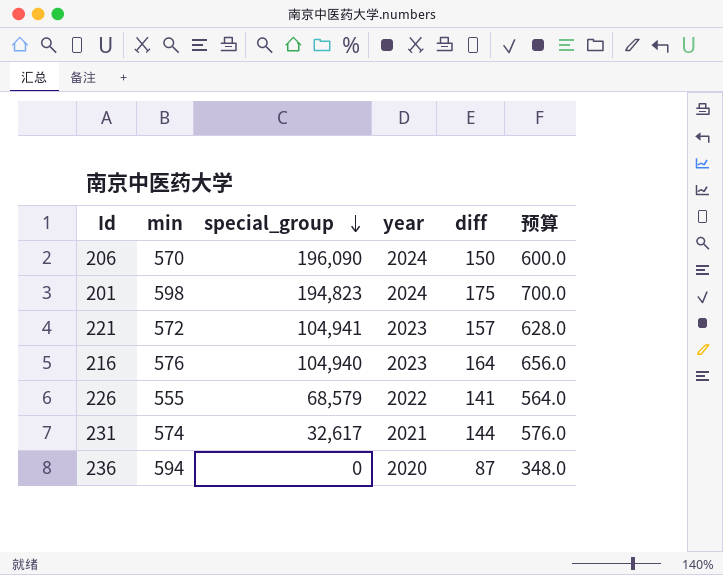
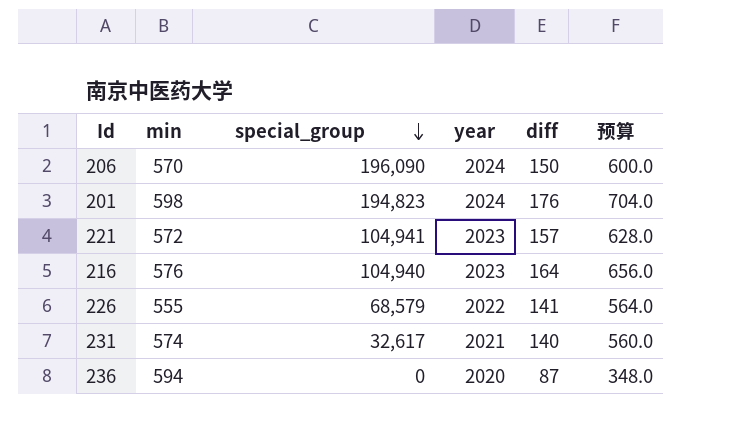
201 | diff: 175 -> 176
201 | 预算: 700.0 -> 704.0
231 | diff: 144 -> 140
231 | 预算: 576.0 -> 560.0

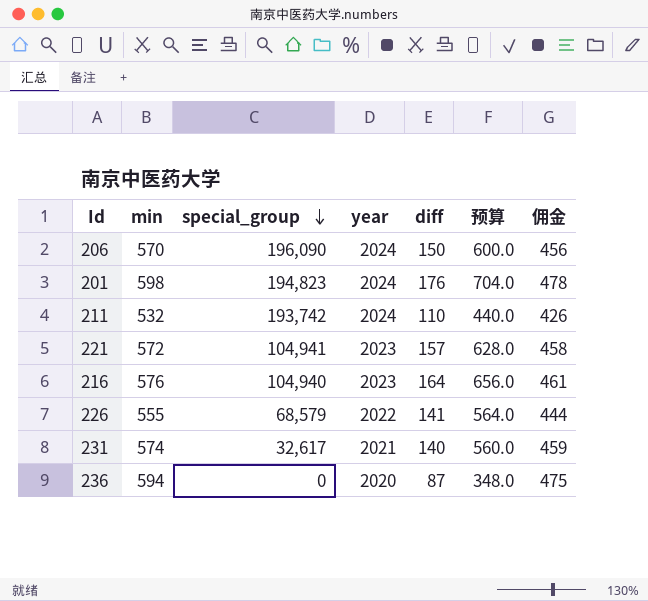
column 佣金 | formula: none -> [min] * 0.8
row 211: none -> 532 | 193,742 | 2024 | 110 | 440.0 | 426

